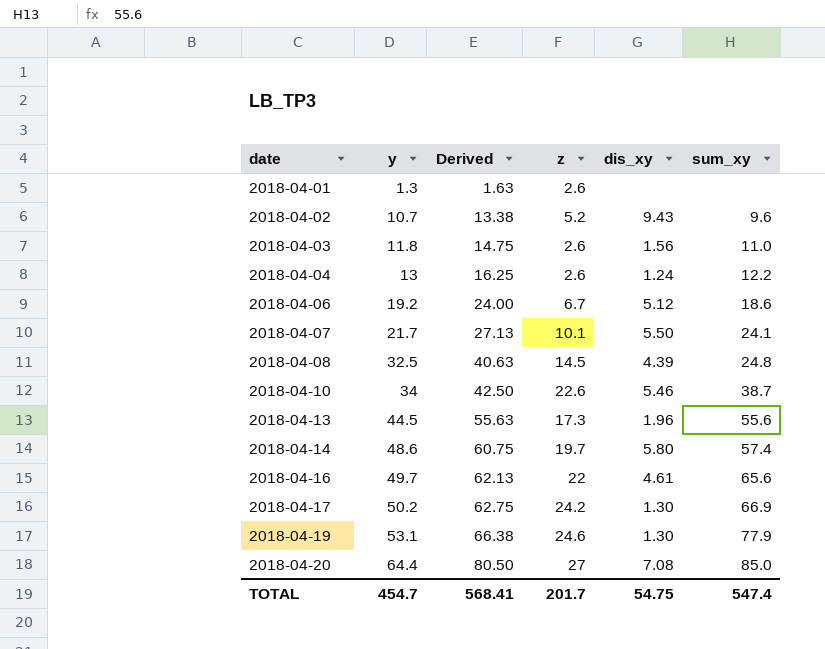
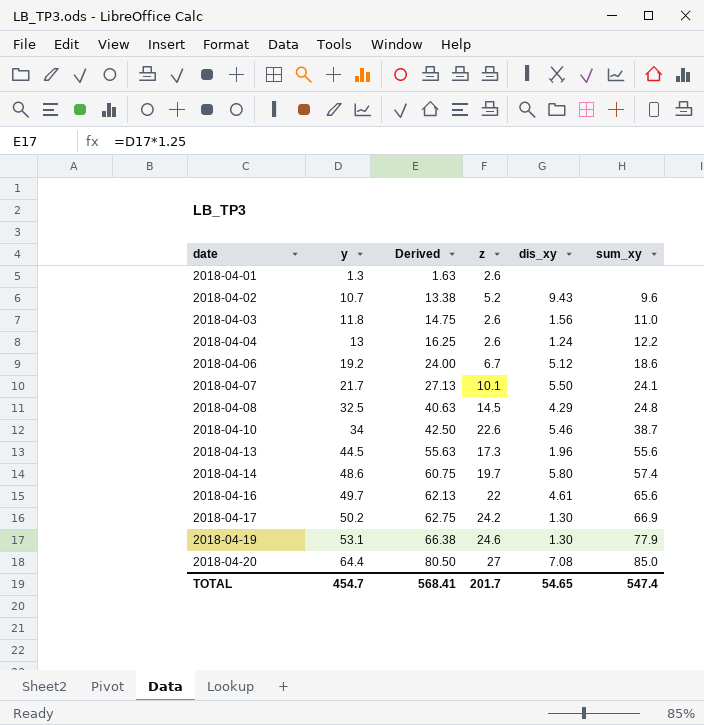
2018-04-08 | dis_xy: 4.39 -> 4.29
TOTAL | dis_xy: 54.75 -> 54.65

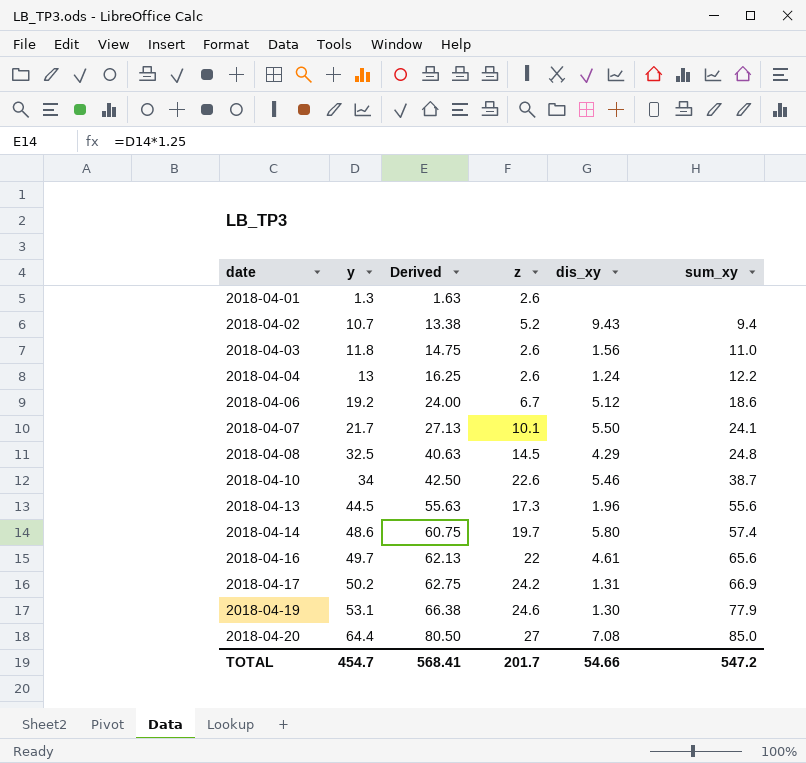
2018-04-02 | sum_xy: 9.6 -> 9.4
2018-04-17 | dis_xy: 1.30 -> 1.31
TOTAL | dis_xy: 54.65 -> 54.66
TOTAL | sum_xy: 547.4 -> 547.2

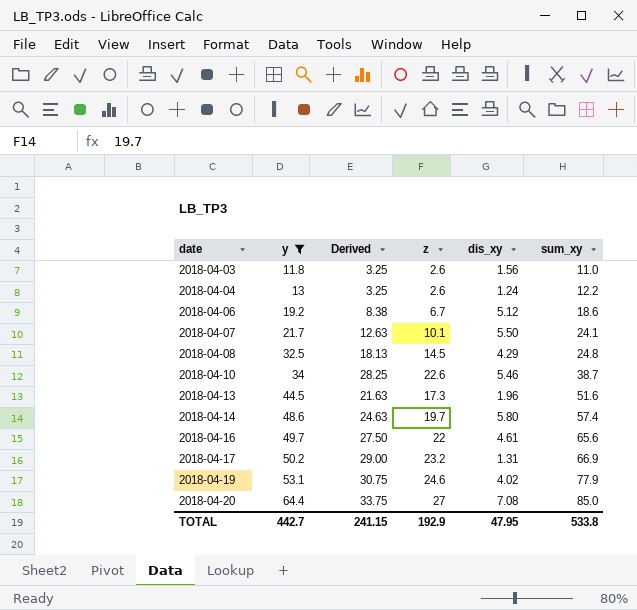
filter: none -> y >= 11.8
column Derived | formula: [y] * 1.25 -> [z] * 1.25
2018-04-13 | sum_xy: 55.6 -> 51.6
2018-04-17 | z: 24.2 -> 23.2
2018-04-19 | dis_xy: 1.30 -> 4.02
TOTAL | y: 454.7 -> 442.7
TOTAL | Derived: 568.41 -> 241.15
TOTAL | z: 201.7 -> 192.9
TOTAL | dis_xy: 54.66 -> 47.95
TOTAL | sum_xy: 547.2 -> 533.8

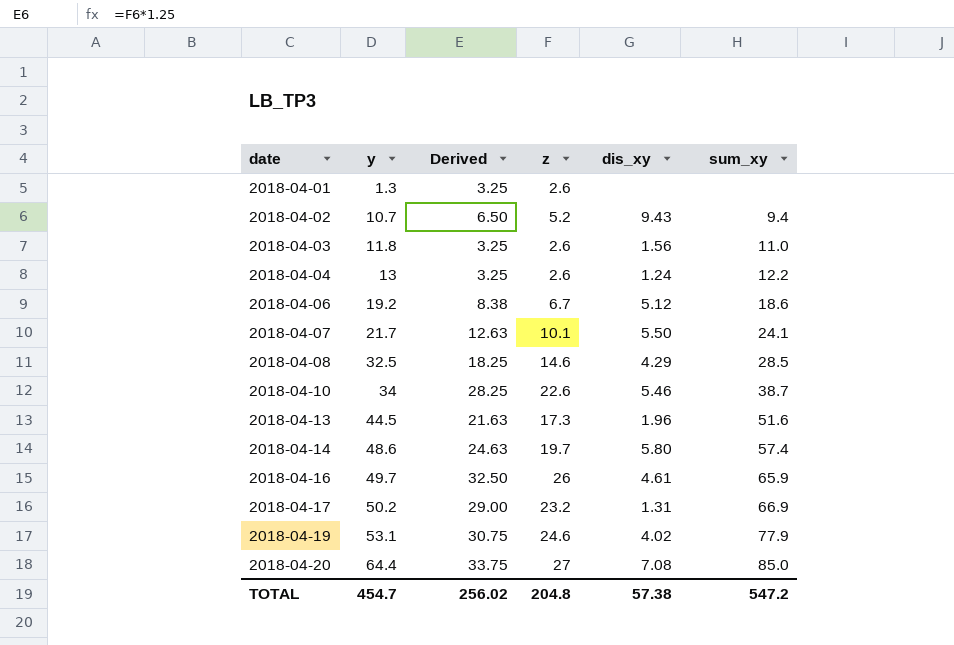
filter: y >= 11.8 -> none
2018-04-08 | Derived: 18.13 -> 18.25
2018-04-08 | z: 14.5 -> 14.6
2018-04-08 | sum_xy: 24.8 -> 28.5
2018-04-16 | Derived: 27.50 -> 32.50
2018-04-16 | z: 22 -> 26
2018-04-16 | sum_xy: 65.6 -> 65.9
TOTAL | y: 442.7 -> 454.7
TOTAL | Derived: 241.15 -> 256.02
TOTAL | z: 192.9 -> 204.8
TOTAL | dis_xy: 47.95 -> 57.38
TOTAL | sum_xy: 533.8 -> 547.2

